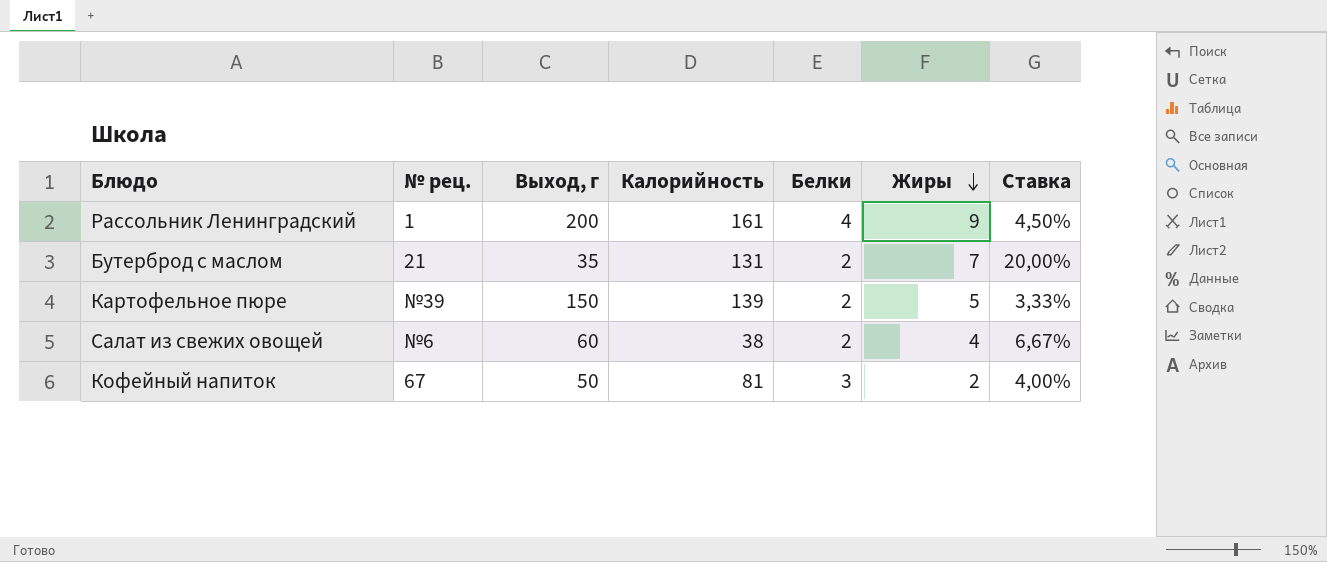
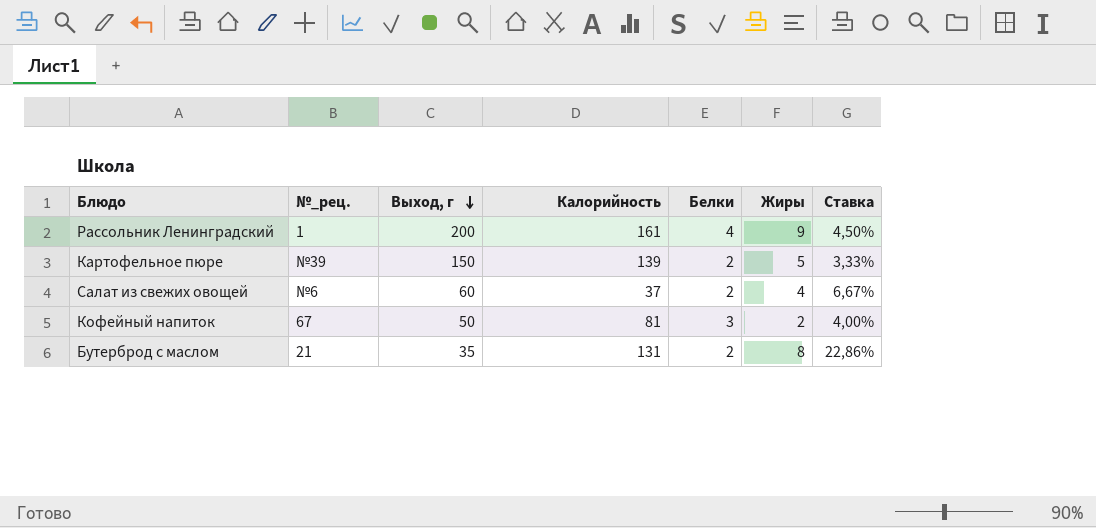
row order: Жиры descending -> Выход, г descending
column name: № рец. -> №_рец.
Салат из свежих овощей | Калорийность: 38 -> 37
Бутерброд с маслом | Жиры: 7 -> 8
Бутерброд с маслом | Ставка: 20,00% -> 22,86%

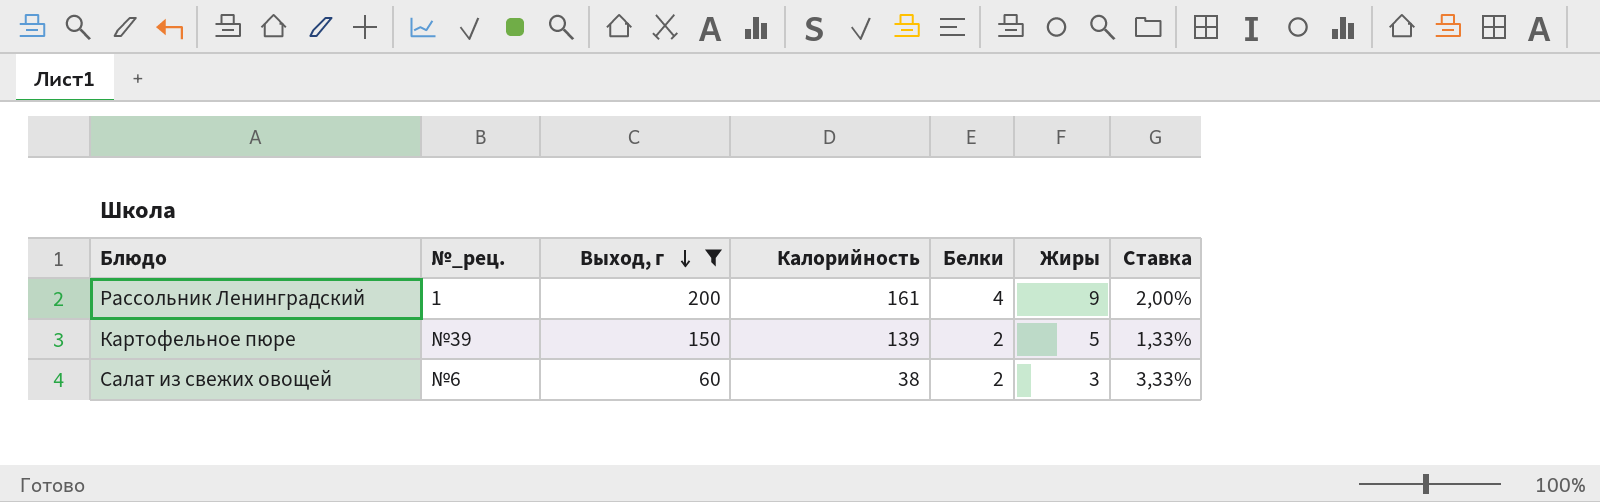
filter: none -> Выход, г >= 60
column Ставка | formula: [Жиры] / [Выход, г] -> [Белки] / [Выход, г]
Салат из свежих овощей | Калорийность: 37 -> 38
Салат из свежих овощей | Жиры: 4 -> 3

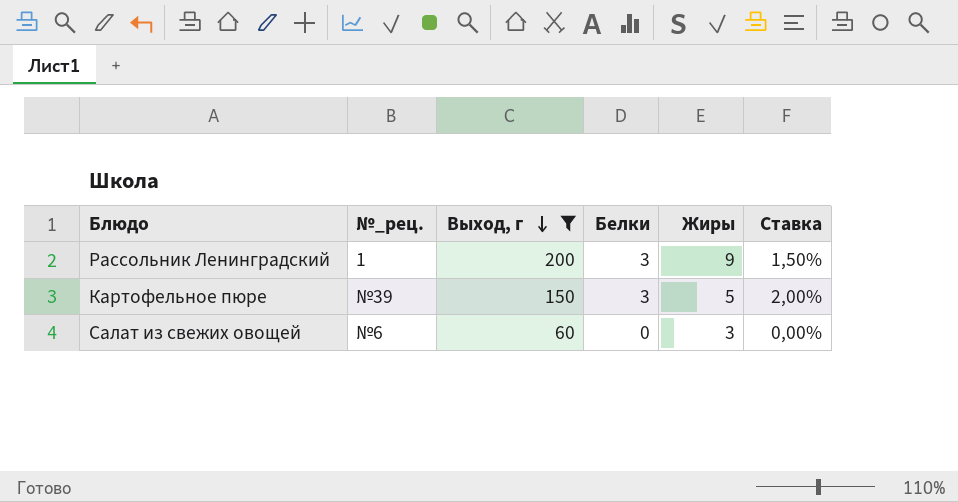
column Калорийность | position: 4 -> none
Рассольник Ленинградский | Белки: 4 -> 3
Рассольник Ленинградский | Ставка: 2,00% -> 1,50%
Картофельное пюре | Белки: 2 -> 3
Картофельное пюре | Ставка: 1,33% -> 2,00%
Салат из свежих овощей | Белки: 2 -> 0
Салат из свежих овощей | Ставка: 3,33% -> 0,00%

